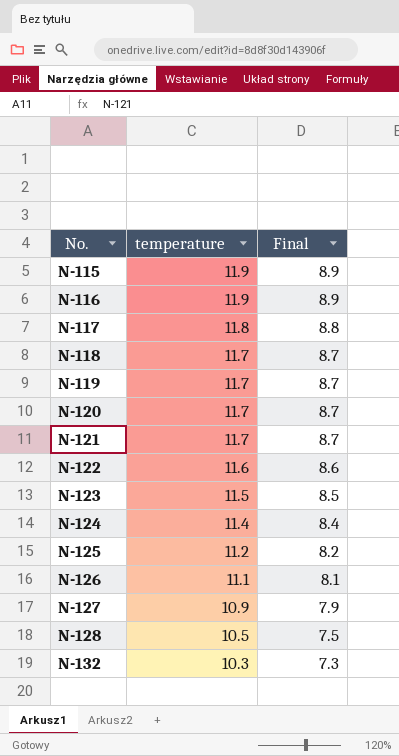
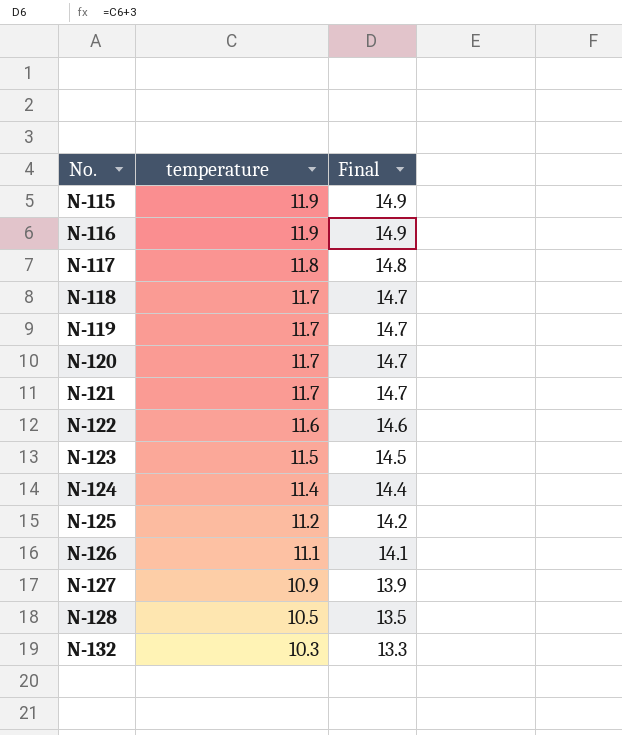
column Final | formula: [temperature] - 3 -> [temperature] + 3

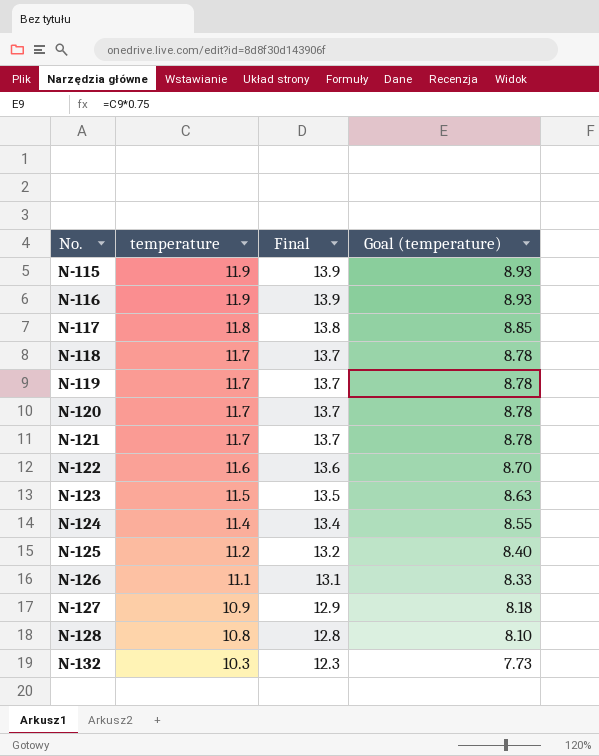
column Final | formula: [temperature] + 3 -> [temperature] + 2
column Goal (temperature) | formula: none -> [temperature] * 0.75
N-128 | temperature: 10.5 -> 10.8

